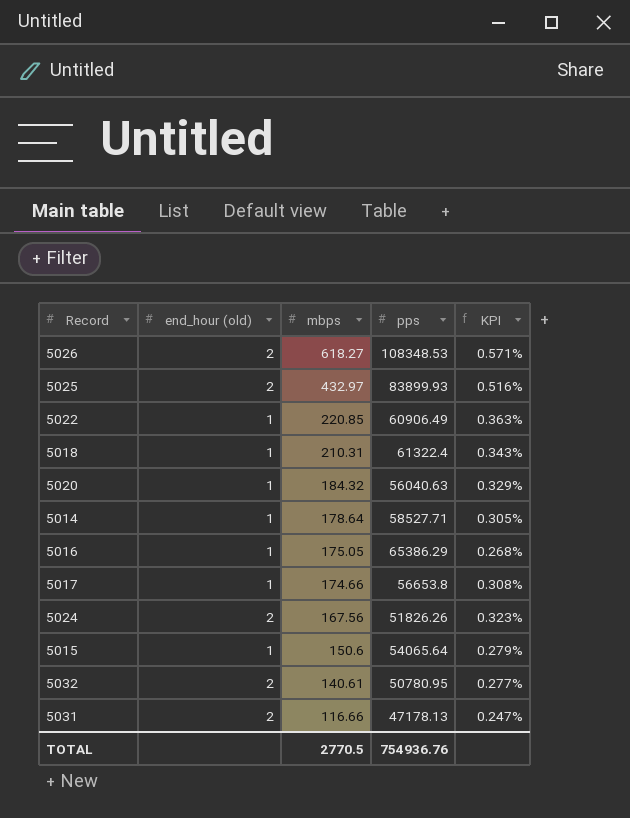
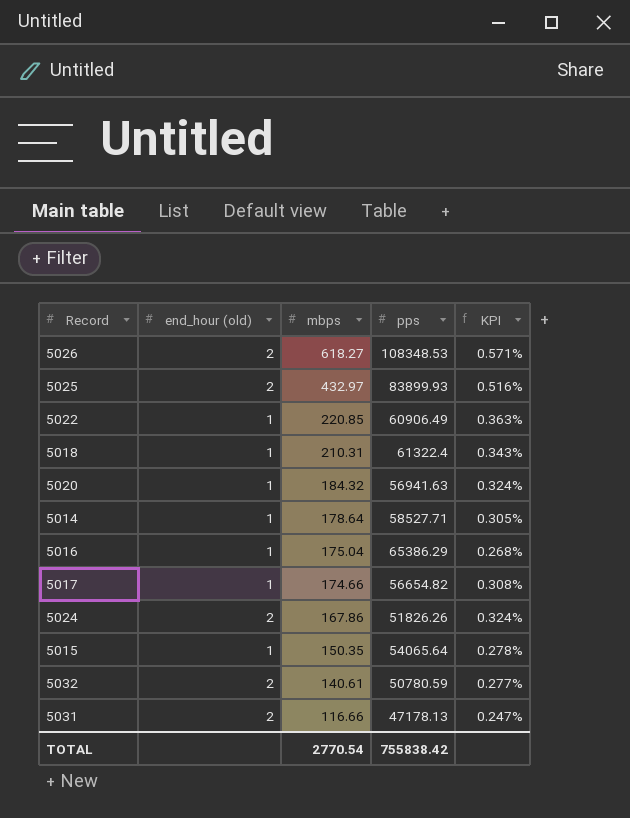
5020 | pps: 56040.63 -> 56941.63
5020 | KPI: 0.329% -> 0.324%
5016 | mbps: 175.05 -> 175.04
5017 | pps: 56653.8 -> 56654.82
5024 | mbps: 167.56 -> 167.86
5024 | KPI: 0.323% -> 0.324%
5015 | mbps: 150.6 -> 150.35
5015 | KPI: 0.279% -> 0.278%
5032 | pps: 50780.95 -> 50780.59
TOTAL | mbps: 2770.5 -> 2770.54
TOTAL | pps: 754936.76 -> 755838.42

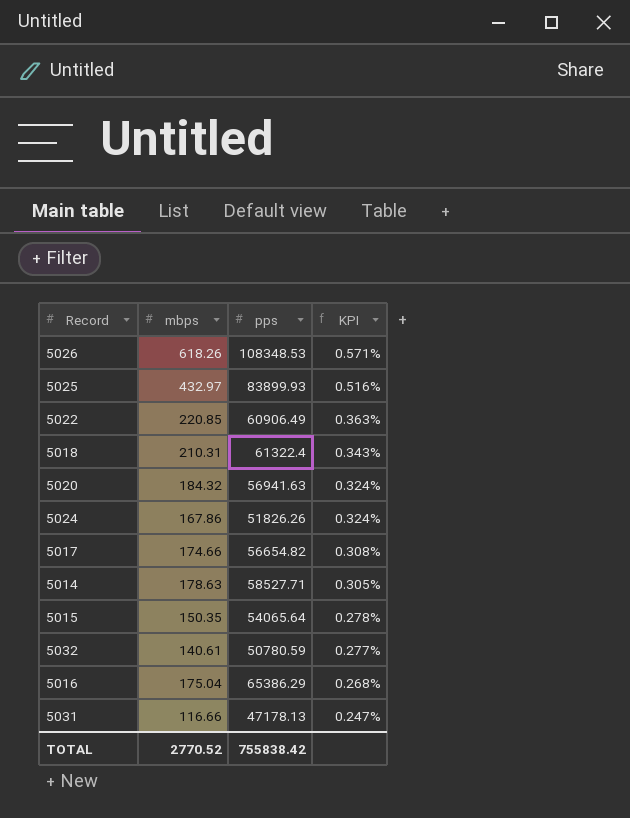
row order: mbps descending -> KPI descending
column end_hour (old) | position: 2 -> none
5026 | mbps: 618.27 -> 618.26
5014 | mbps: 178.64 -> 178.63
TOTAL | mbps: 2770.54 -> 2770.52

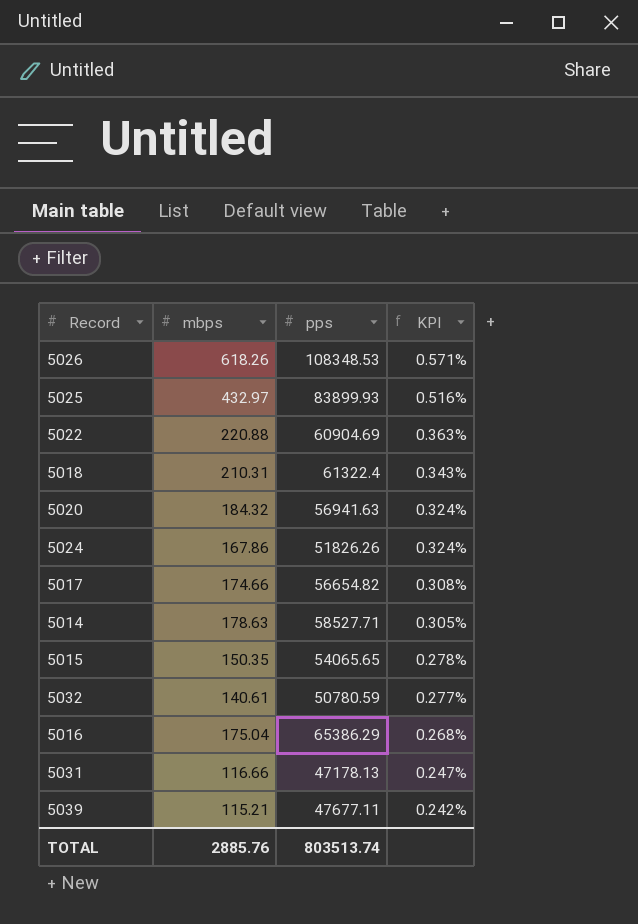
5022 | mbps: 220.85 -> 220.88
5022 | pps: 60906.49 -> 60904.69
5015 | pps: 54065.64 -> 54065.65
row 5039: none -> 115.21 | 47677.11 | 0.242%
TOTAL | mbps: 2770.52 -> 2885.76
TOTAL | pps: 755838.42 -> 803513.74

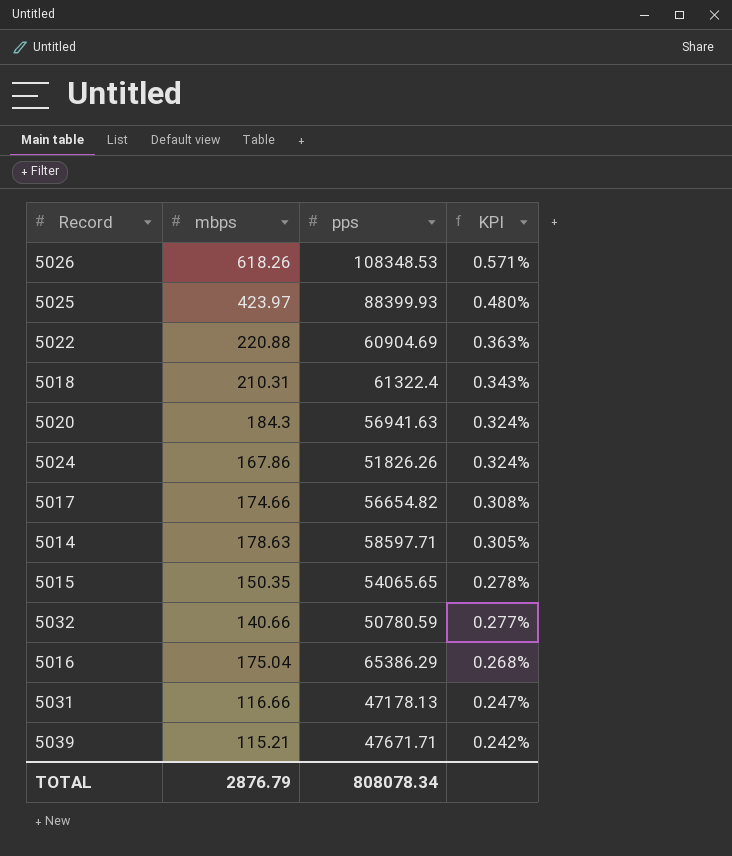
5025 | mbps: 432.97 -> 423.97
5025 | pps: 83899.93 -> 88399.93
5025 | KPI: 0.516% -> 0.480%
5020 | mbps: 184.32 -> 184.3
5014 | pps: 58527.71 -> 58597.71
5032 | mbps: 140.61 -> 140.66
5039 | pps: 47677.11 -> 47671.71
TOTAL | mbps: 2885.76 -> 2876.79
TOTAL | pps: 803513.74 -> 808078.34

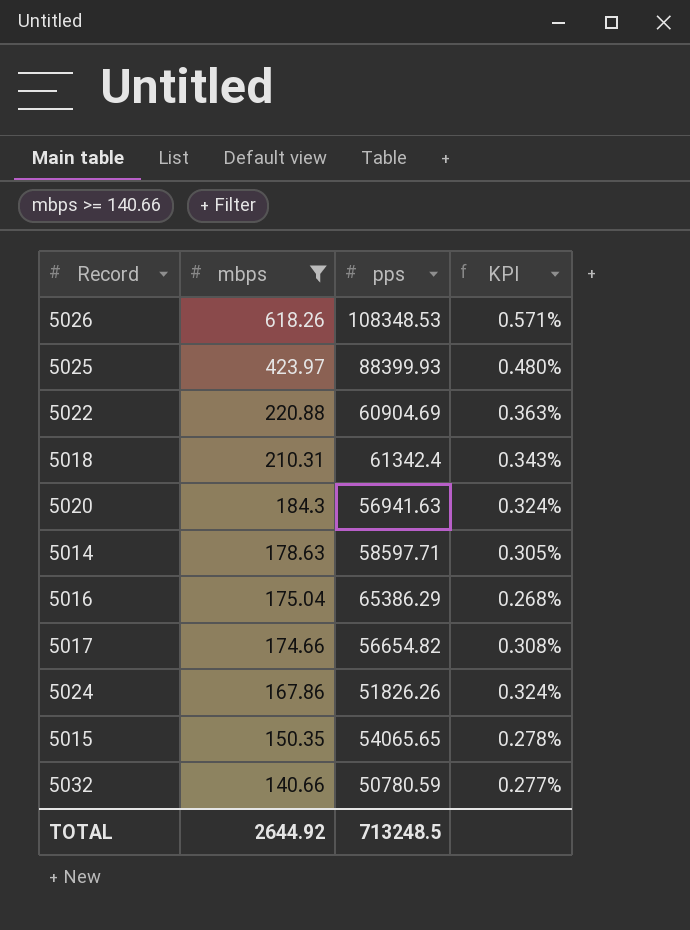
filter: none -> mbps >= 140.66
row order: KPI descending -> mbps descending
5018 | pps: 61322.4 -> 61342.4
TOTAL | mbps: 2876.79 -> 2644.92
TOTAL | pps: 808078.34 -> 713248.5

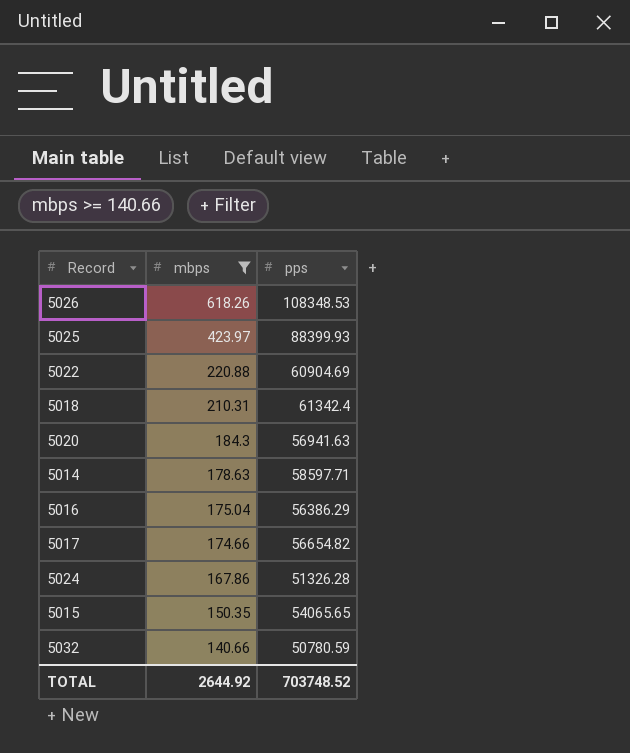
column KPI | formula: [mbps] / [pps] -> none
5016 | pps: 65386.29 -> 56386.29
5024 | pps: 51826.26 -> 51326.28
TOTAL | pps: 713248.5 -> 703748.52

